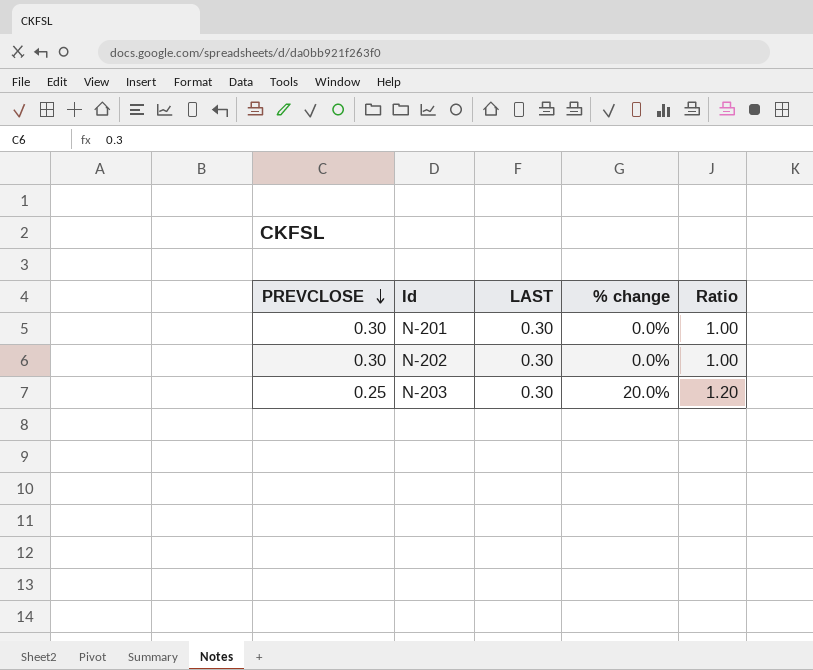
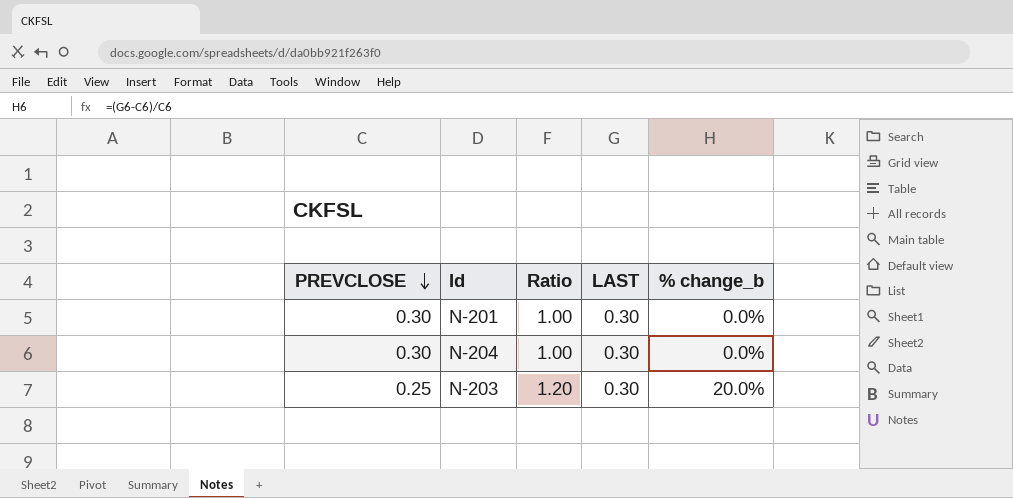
column Ratio | position: 5 -> 3
column name: % change -> % change_b
row N-202: 0.30 | 0.30 | 0.0% | 1.00 -> none
row N-204: none -> 0.30 | 1.00 | 0.30 | 0.0%

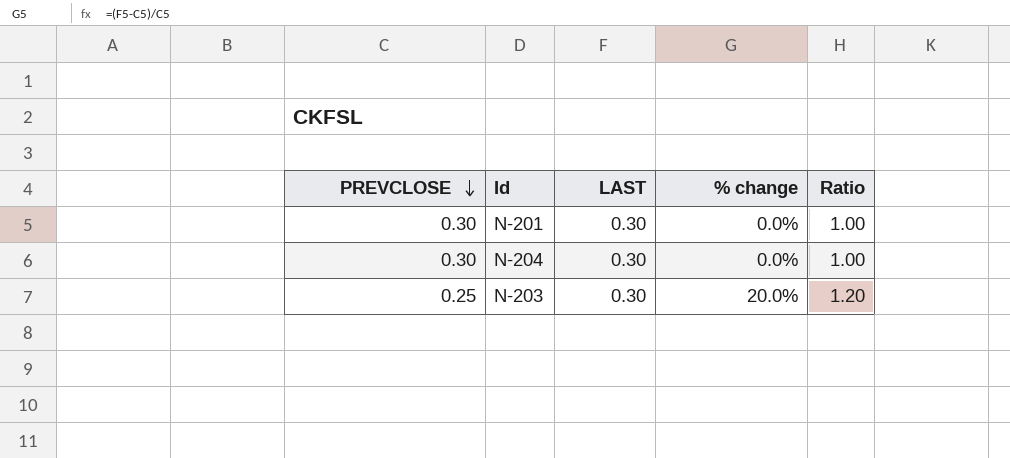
column name: % change_b -> % change
column Ratio | position: 3 -> 5

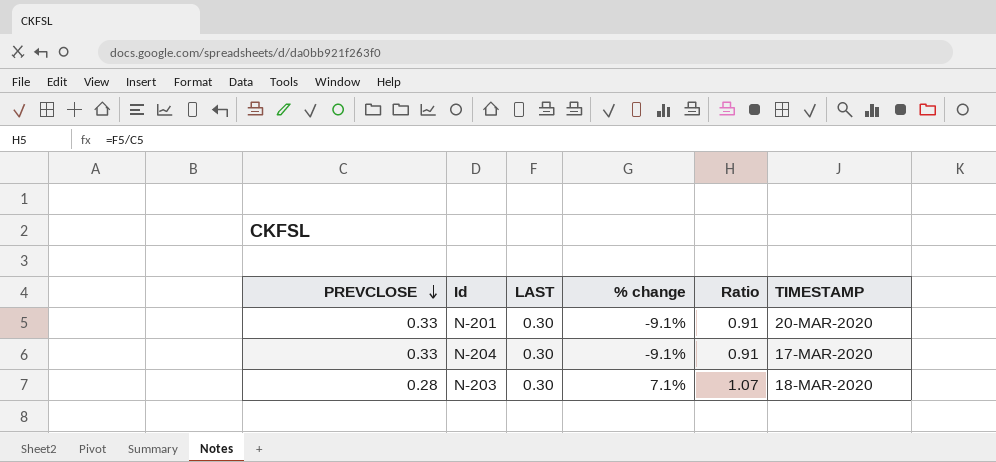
column TIMESTAMP | position: none -> 6
N-201 | PREVCLOSE: 0.30 -> 0.33
N-201 | % change: 0.0% -> -9.1%
N-201 | Ratio: 1.00 -> 0.91
N-204 | PREVCLOSE: 0.30 -> 0.33
N-204 | % change: 0.0% -> -9.1%
N-204 | Ratio: 1.00 -> 0.91
N-203 | PREVCLOSE: 0.25 -> 0.28
N-203 | % change: 20.0% -> 7.1%
N-203 | Ratio: 1.20 -> 1.07

